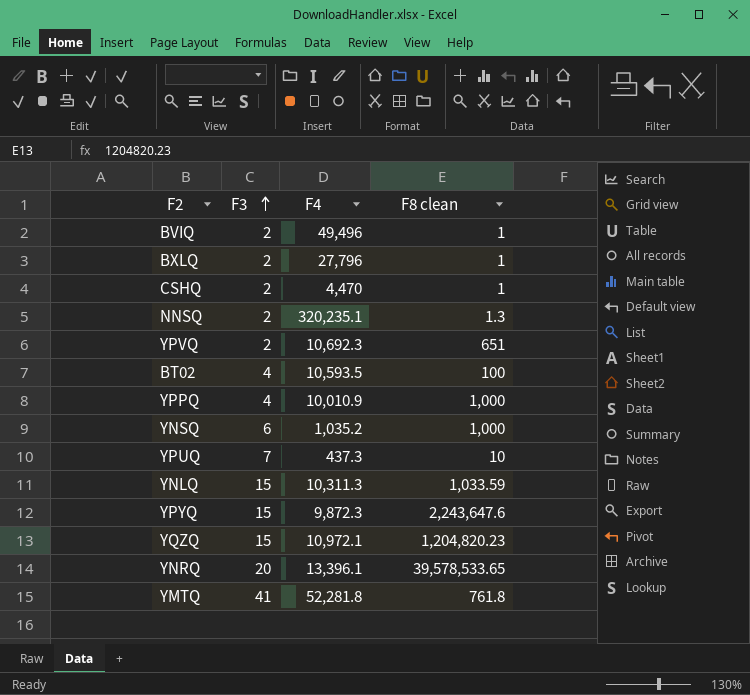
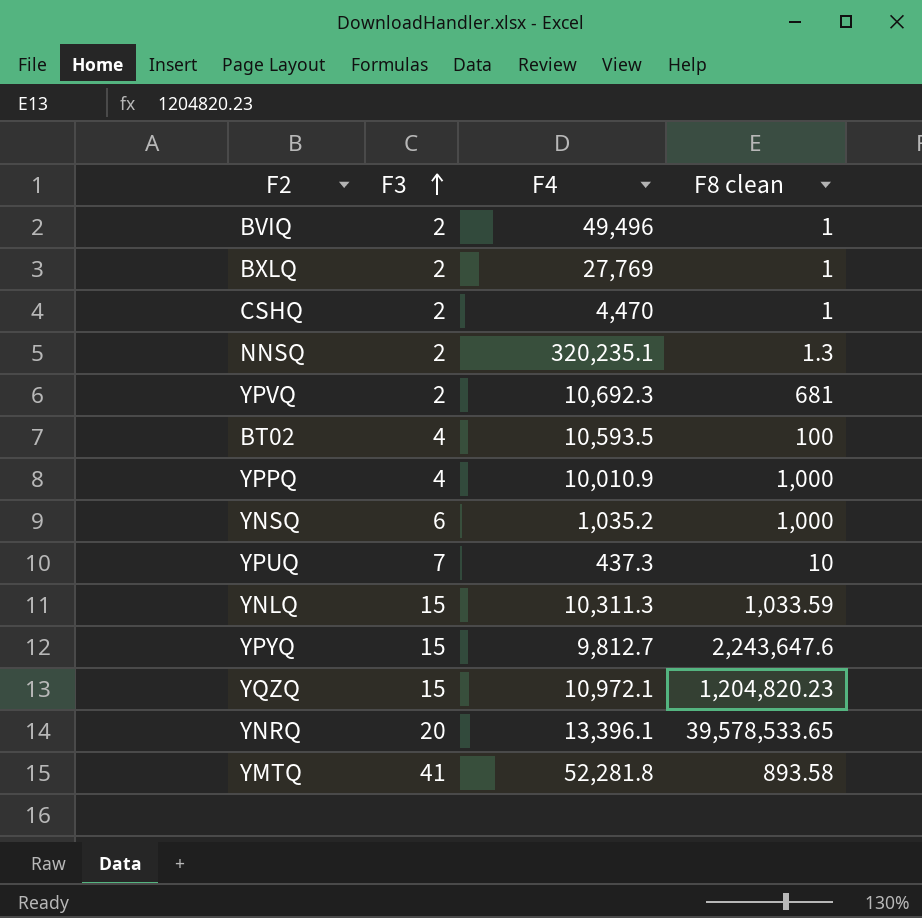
BXLQ | F4: 27,796 -> 27,769
YPVQ | F8 clean: 651 -> 681
YPYQ | F4: 9,872.3 -> 9,812.7
YMTQ | F8 clean: 761.8 -> 893.58

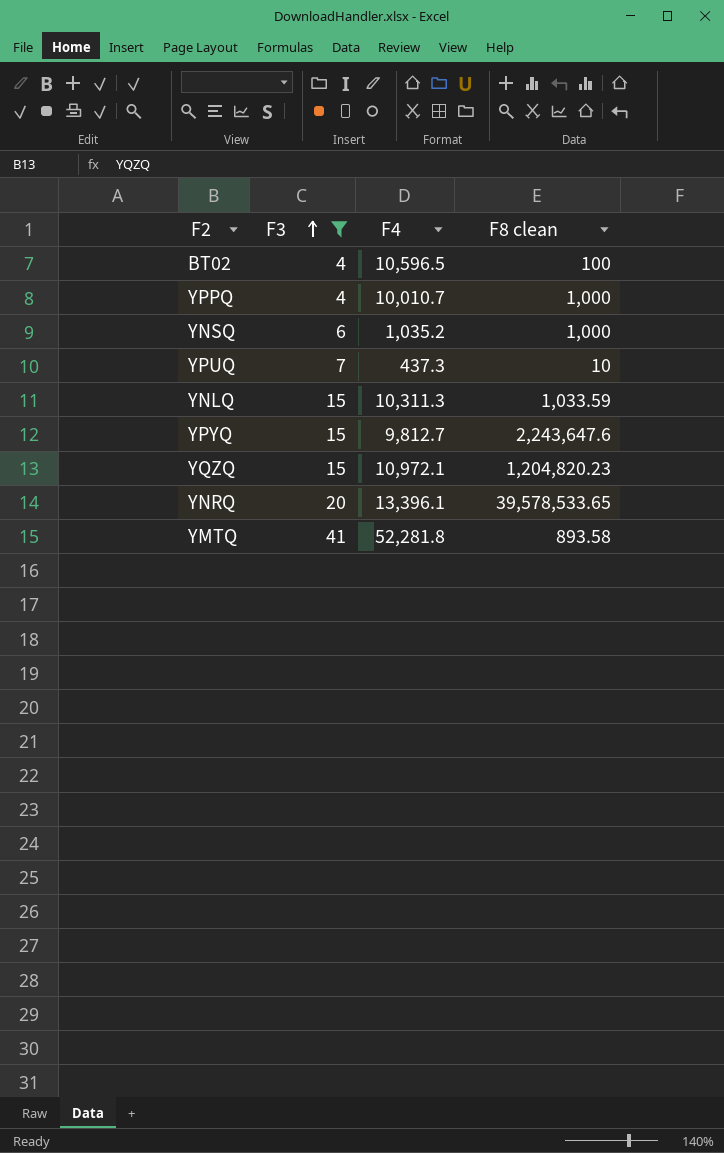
filter: none -> F3 != 2
BT02 | F4: 10,593.5 -> 10,596.5
YPPQ | F4: 10,010.9 -> 10,010.7

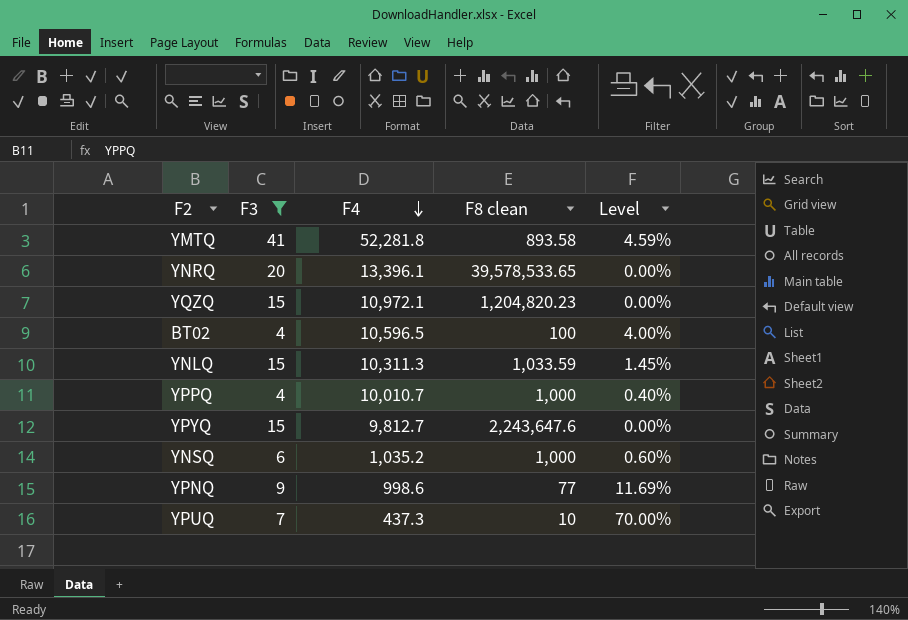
row order: F3 ascending -> F4 descending
column Level | formula: none -> [F3] / [F8 clean]
row YPNQ: none -> 9 | 998.6 | 77 | 11.69%

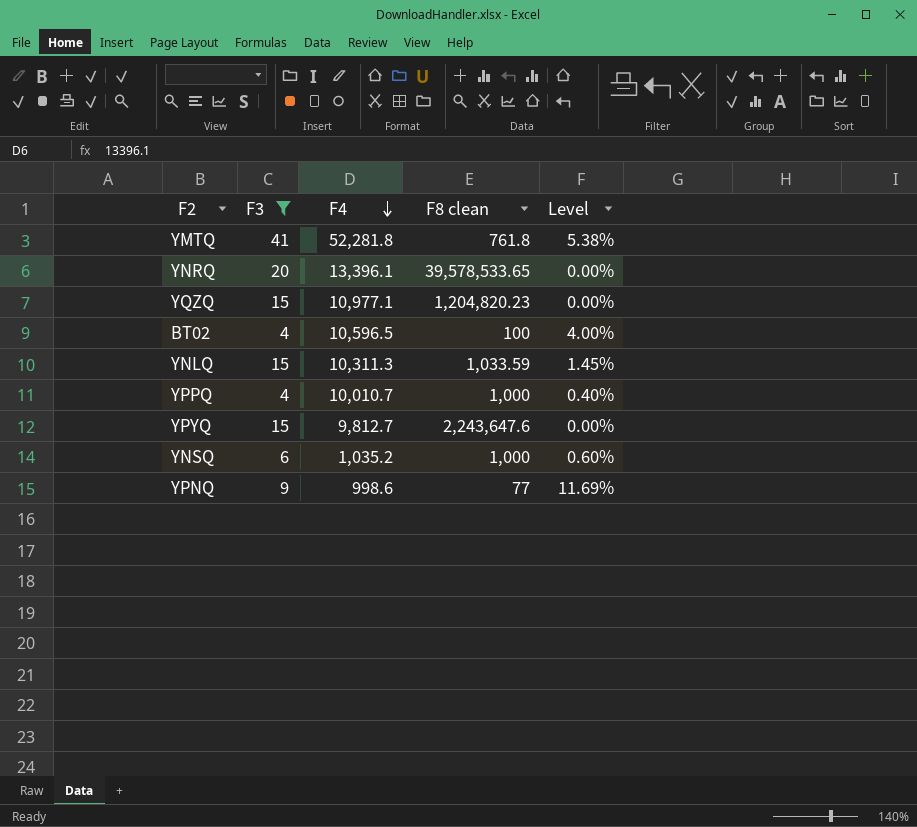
row YPUQ: 7 | 437.3 | 10 | 70.00% -> none
YMTQ | F8 clean: 893.58 -> 761.8
YMTQ | Level: 4.59% -> 5.38%
YQZQ | F4: 10,972.1 -> 10,977.1

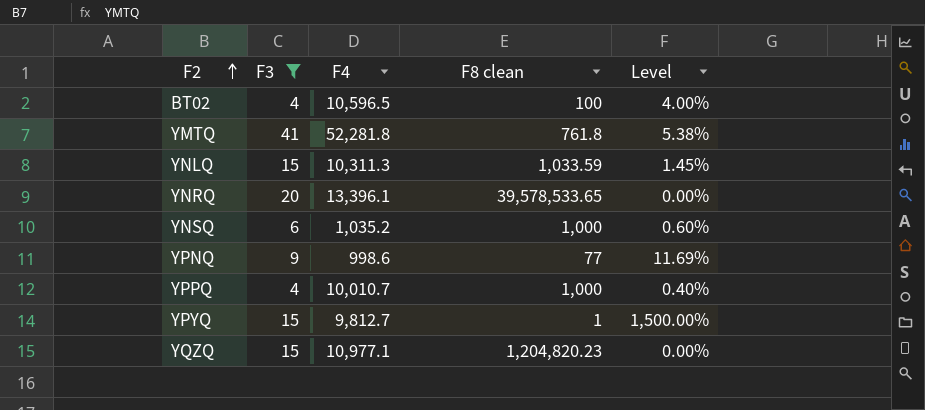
row order: F4 descending -> F2 ascending
YPYQ | F8 clean: 2,243,647.6 -> 1
YPYQ | Level: 0.00% -> 1,500.00%

